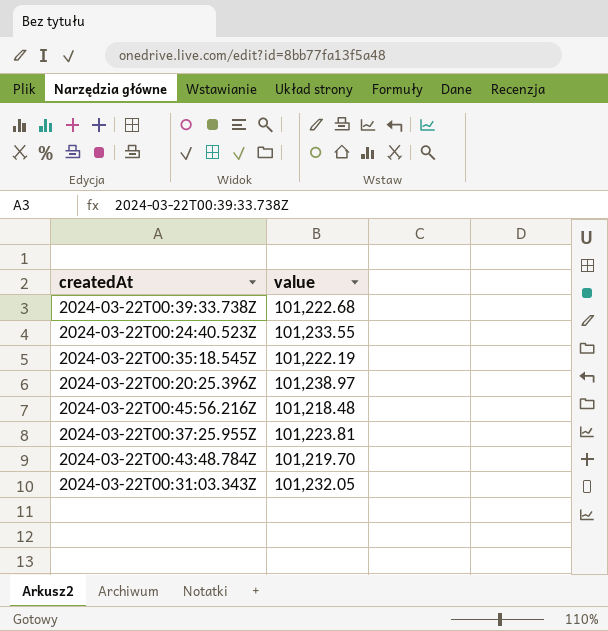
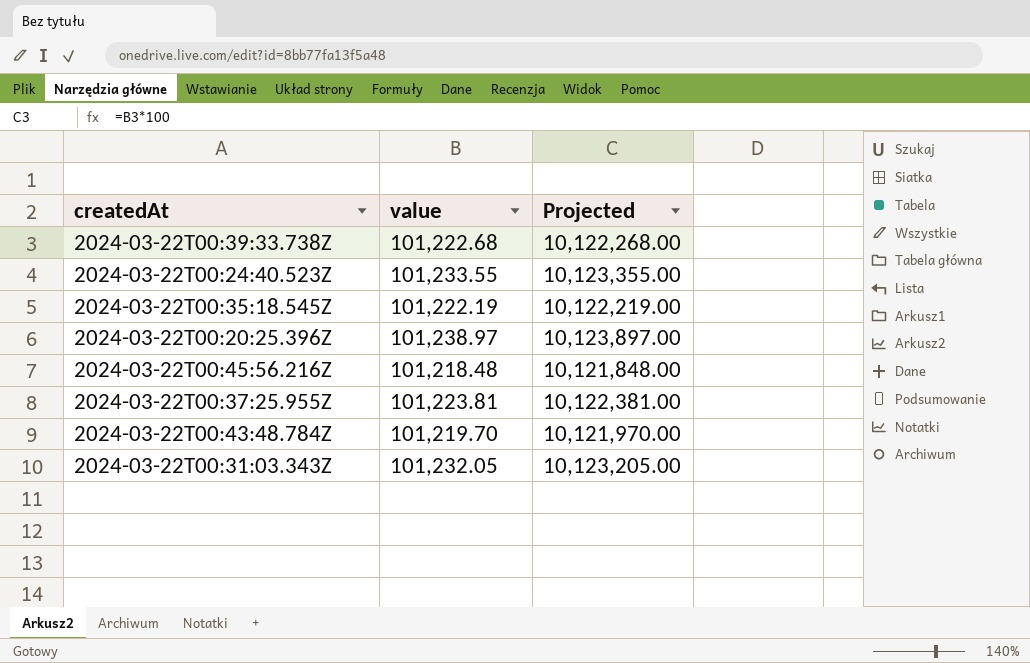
column Projected | formula: none -> [value] * 100

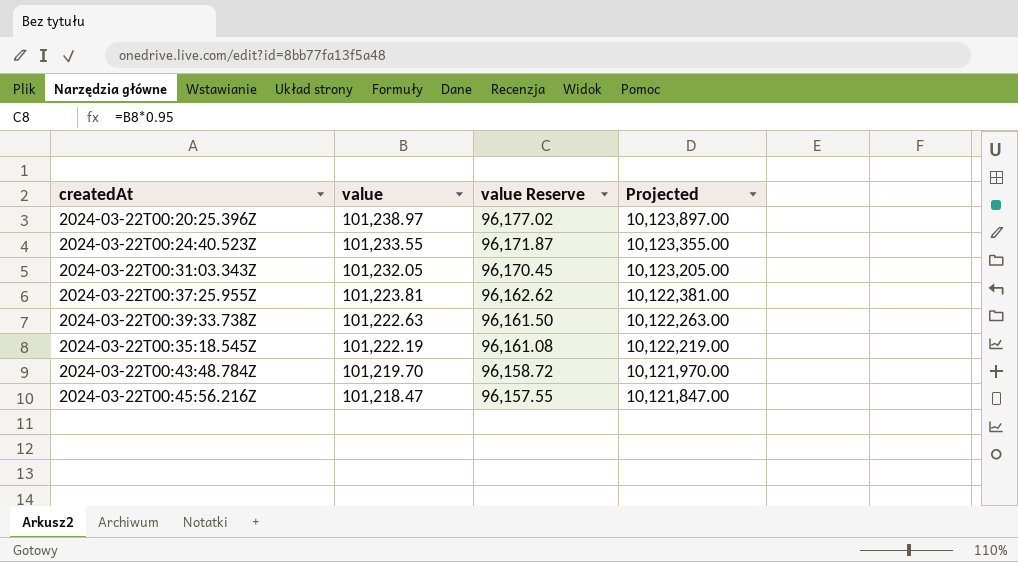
row order: none -> value descending
column value Reserve | formula: none -> [value] * 0.95
2024-03-22T00:39:33.738Z | value: 101,222.68 -> 101,222.63
2024-03-22T00:39:33.738Z | Projected: 10,122,268.00 -> 10,122,263.00
2024-03-22T00:45:56.216Z | value: 101,218.48 -> 101,218.47
2024-03-22T00:45:56.216Z | Projected: 10,121,848.00 -> 10,121,847.00

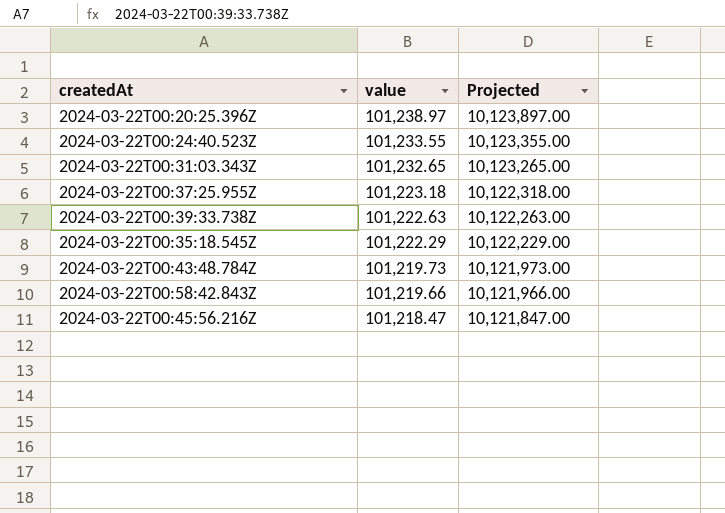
column value Reserve | formula: [value] * 0.95 -> none
2024-03-22T00:31:03.343Z | value: 101,232.05 -> 101,232.65
2024-03-22T00:31:03.343Z | Projected: 10,123,205.00 -> 10,123,265.00
2024-03-22T00:37:25.955Z | value: 101,223.81 -> 101,223.18
2024-03-22T00:37:25.955Z | Projected: 10,122,381.00 -> 10,122,318.00
2024-03-22T00:35:18.545Z | value: 101,222.19 -> 101,222.29
2024-03-22T00:35:18.545Z | Projected: 10,122,219.00 -> 10,122,229.00
2024-03-22T00:43:48.784Z | value: 101,219.70 -> 101,219.73
2024-03-22T00:43:48.784Z | Projected: 10,121,970.00 -> 10,121,973.00
row 2024-03-22T00:58:42.843Z: none -> 101,219.66 | 10,121,966.00

